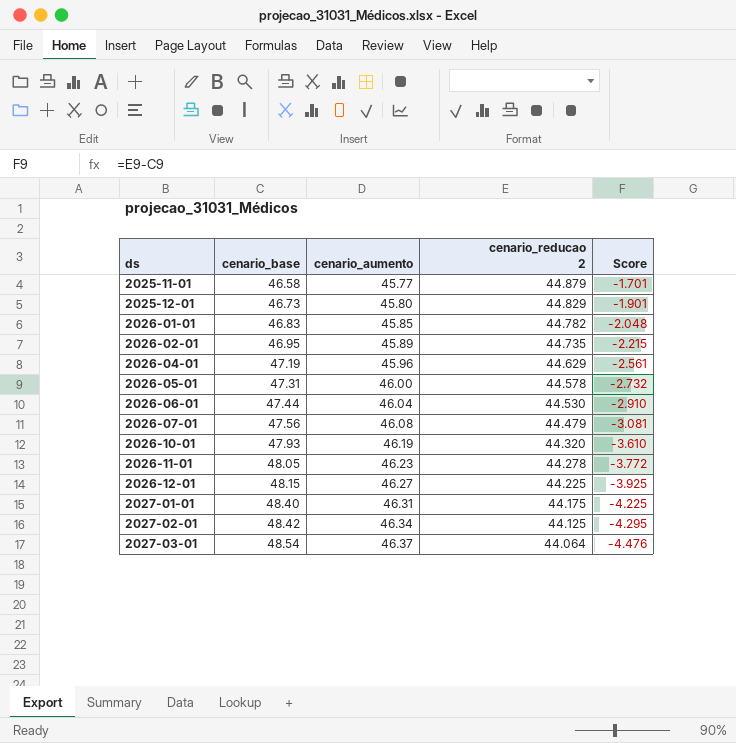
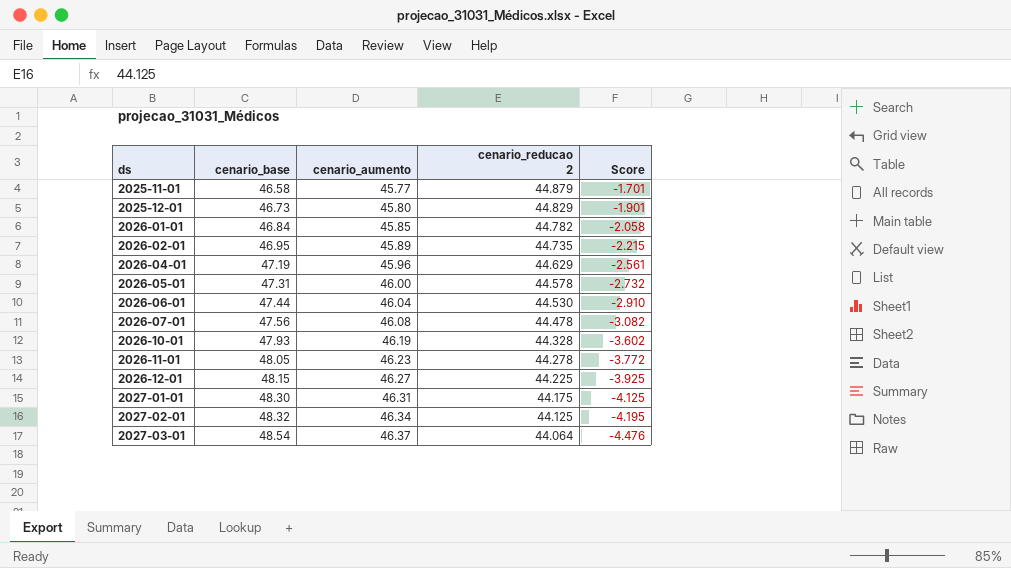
2026-01-01 | cenario_base: 46.83 -> 46.84
2026-01-01 | Score: -2.048 -> -2.058
2026-07-01 | cenario_reducao 2: 44.479 -> 44.478
2026-07-01 | Score: -3.081 -> -3.082
2026-10-01 | cenario_reducao 2: 44.320 -> 44.328
2026-10-01 | Score: -3.610 -> -3.602
2027-01-01 | cenario_base: 48.40 -> 48.30
2027-01-01 | Score: -4.225 -> -4.125
2027-02-01 | cenario_base: 48.42 -> 48.32
2027-02-01 | Score: -4.295 -> -4.195

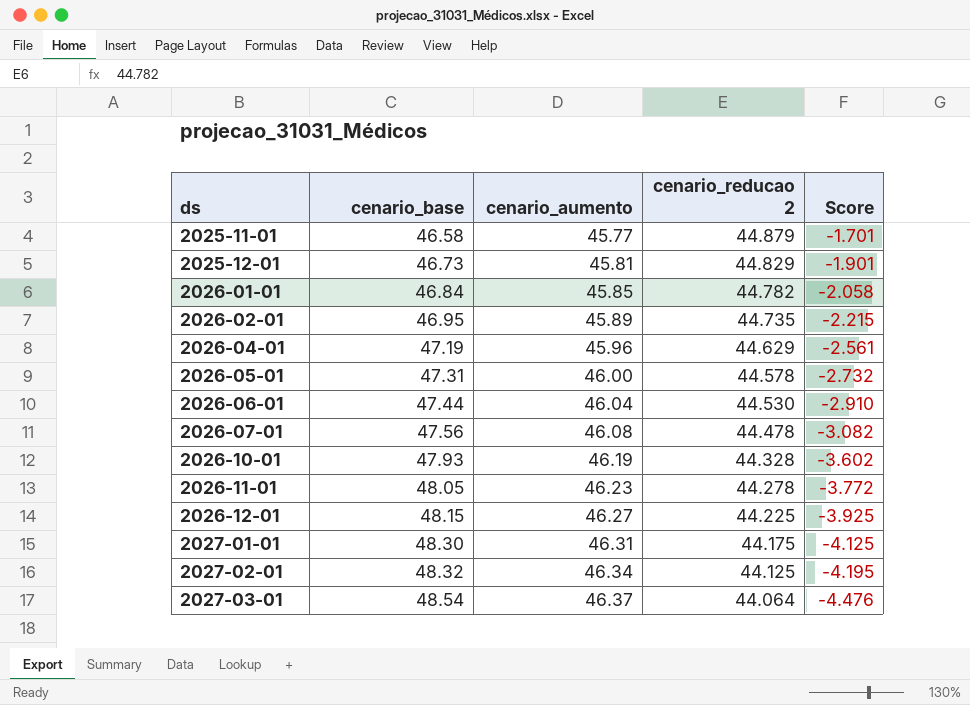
2025-12-01 | cenario_aumento: 45.80 -> 45.81

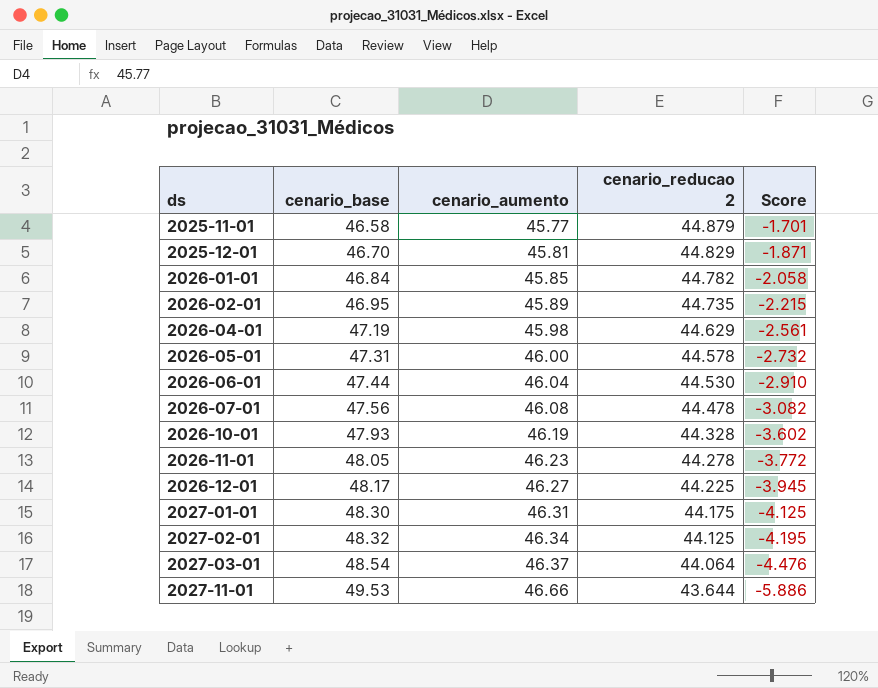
2025-12-01 | cenario_base: 46.73 -> 46.70
2025-12-01 | Score: -1.901 -> -1.871
2026-04-01 | cenario_aumento: 45.96 -> 45.98
2026-12-01 | cenario_base: 48.15 -> 48.17
2026-12-01 | Score: -3.925 -> -3.945
row 2027-11-01: none -> 49.53 | 46.66 | 43.644 | -5.886

